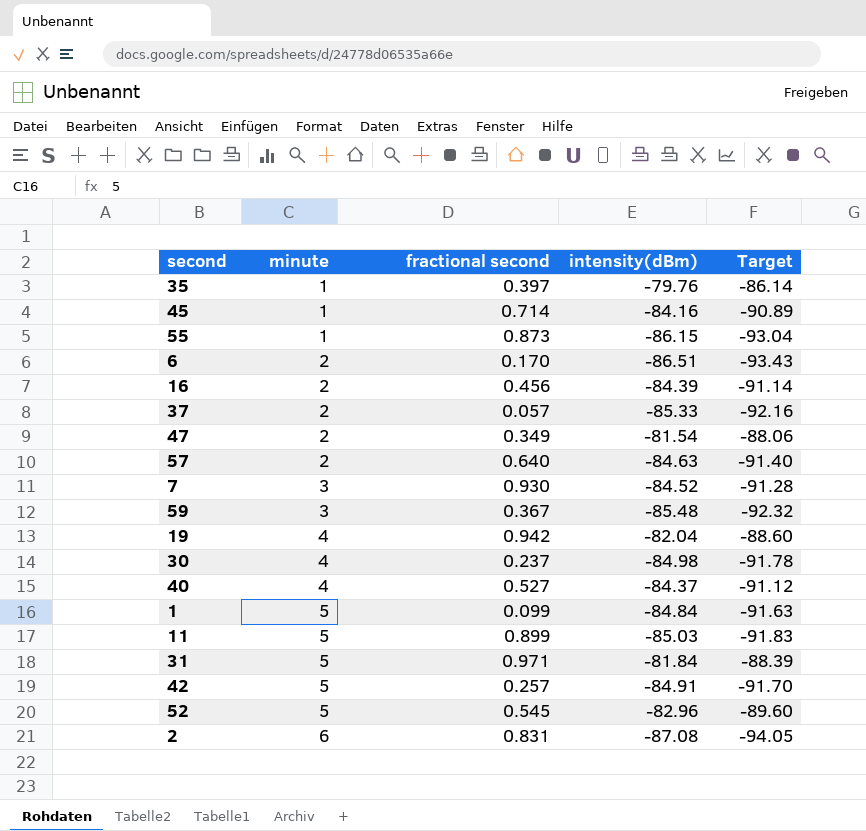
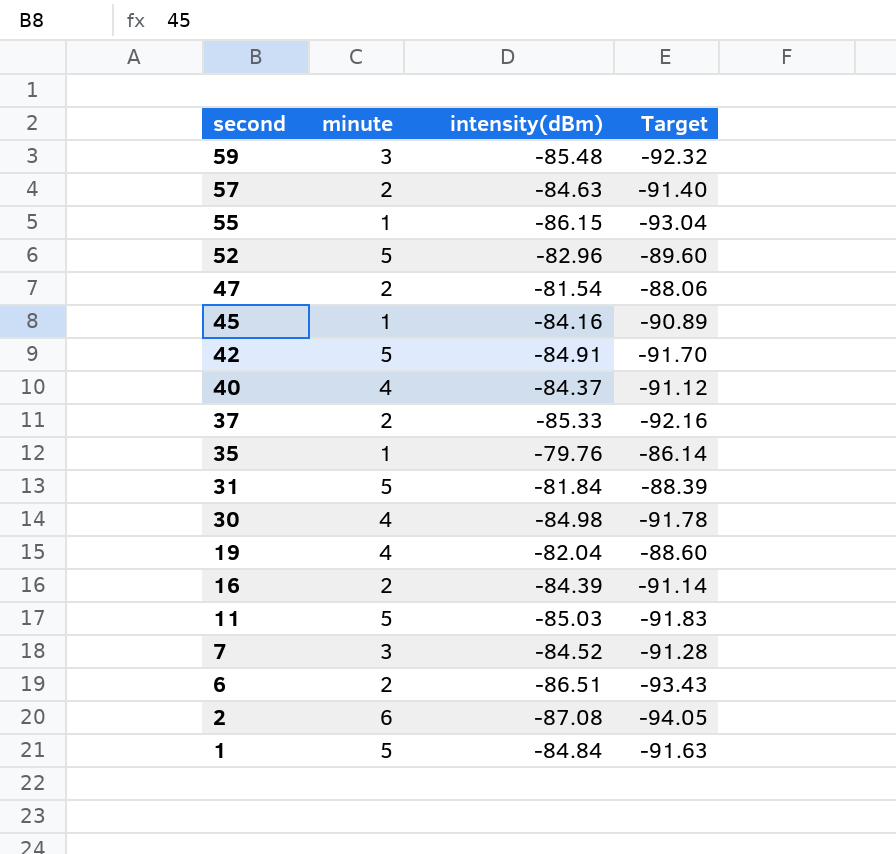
row order: minute ascending -> second descending
column fractional second | position: 3 -> none

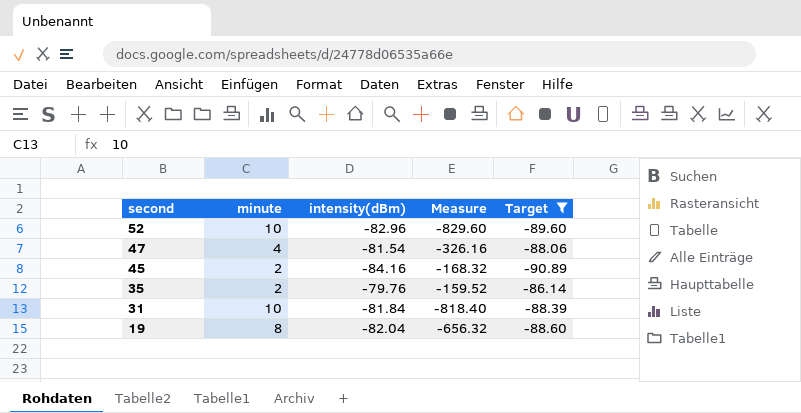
filter: none -> Target >= -90.89
column Measure | formula: none -> [minute] * [intensity(dBm)]
52 | minute: 5 -> 10
47 | minute: 2 -> 4
45 | minute: 1 -> 2
35 | minute: 1 -> 2
31 | minute: 5 -> 10
19 | minute: 4 -> 8

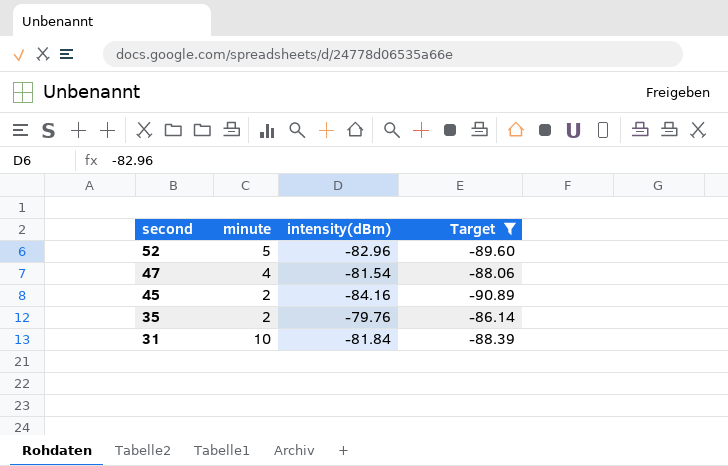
column Measure | formula: [minute] * [intensity(dBm)] -> none
row 19: 8 | -82.04 | -656.32 | -88.60 -> none
52 | minute: 10 -> 5

